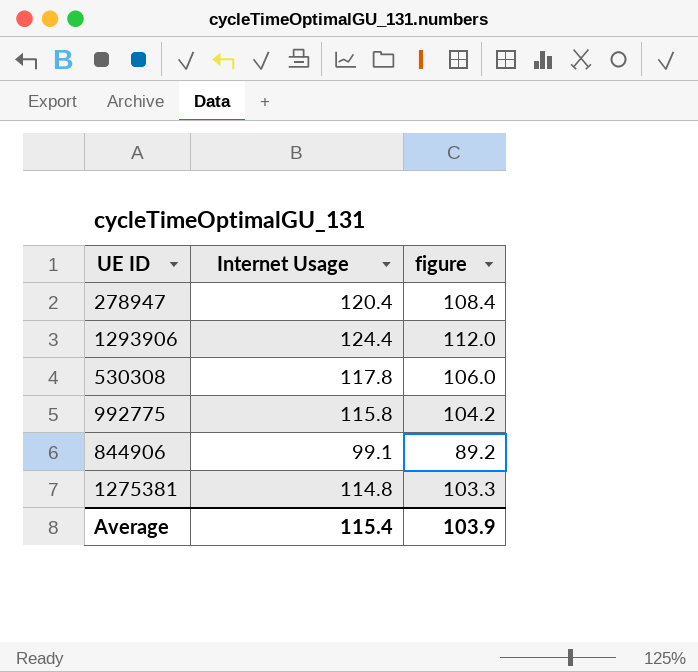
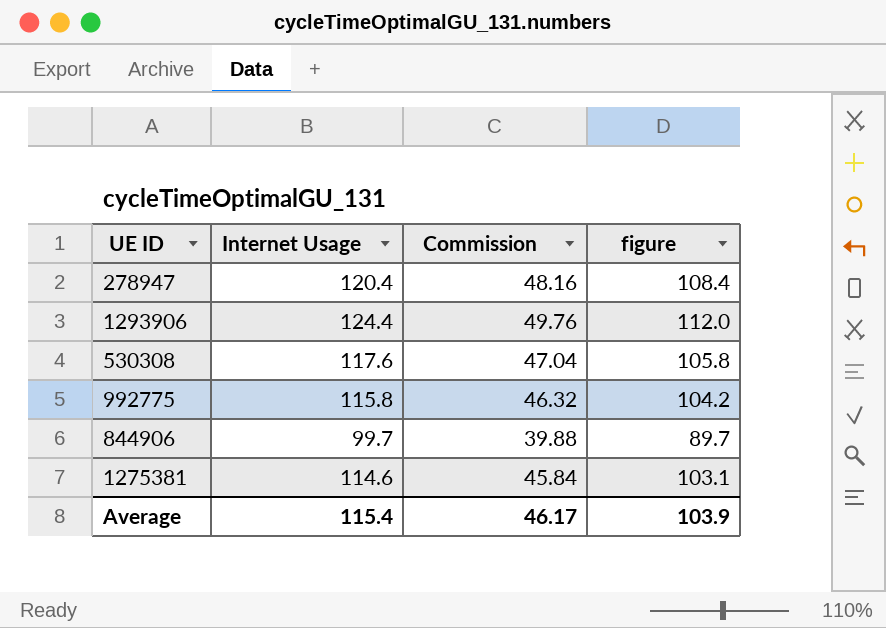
column Commission | formula: none -> [Internet Usage] * 0.4
530308 | Internet Usage: 117.8 -> 117.6
530308 | figure: 106.0 -> 105.8
844906 | Internet Usage: 99.1 -> 99.7
844906 | figure: 89.2 -> 89.7
1275381 | Internet Usage: 114.8 -> 114.6
1275381 | figure: 103.3 -> 103.1

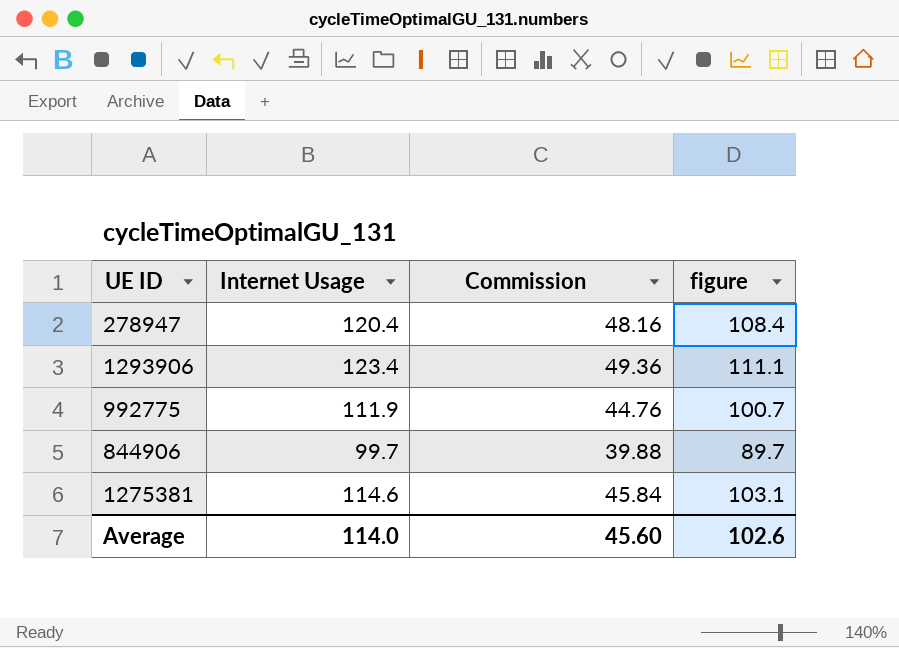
row 530308: 117.6 | 47.04 | 105.8 -> none
1293906 | Internet Usage: 124.4 -> 123.4
1293906 | Commission: 49.76 -> 49.36
1293906 | figure: 112.0 -> 111.1
992775 | Internet Usage: 115.8 -> 111.9
992775 | Commission: 46.32 -> 44.76
992775 | figure: 104.2 -> 100.7
Average | Internet Usage: 115.4 -> 114.0
Average | Commission: 46.17 -> 45.60
Average | figure: 103.9 -> 102.6

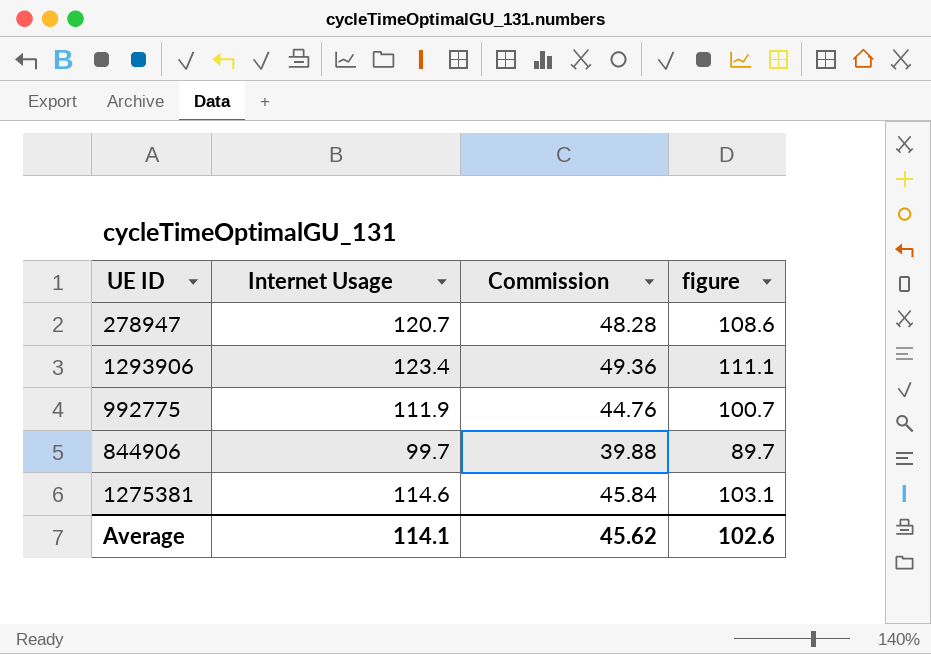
278947 | Internet Usage: 120.4 -> 120.7
278947 | Commission: 48.16 -> 48.28
278947 | figure: 108.4 -> 108.6
Average | Internet Usage: 114.0 -> 114.1
Average | Commission: 45.60 -> 45.62

